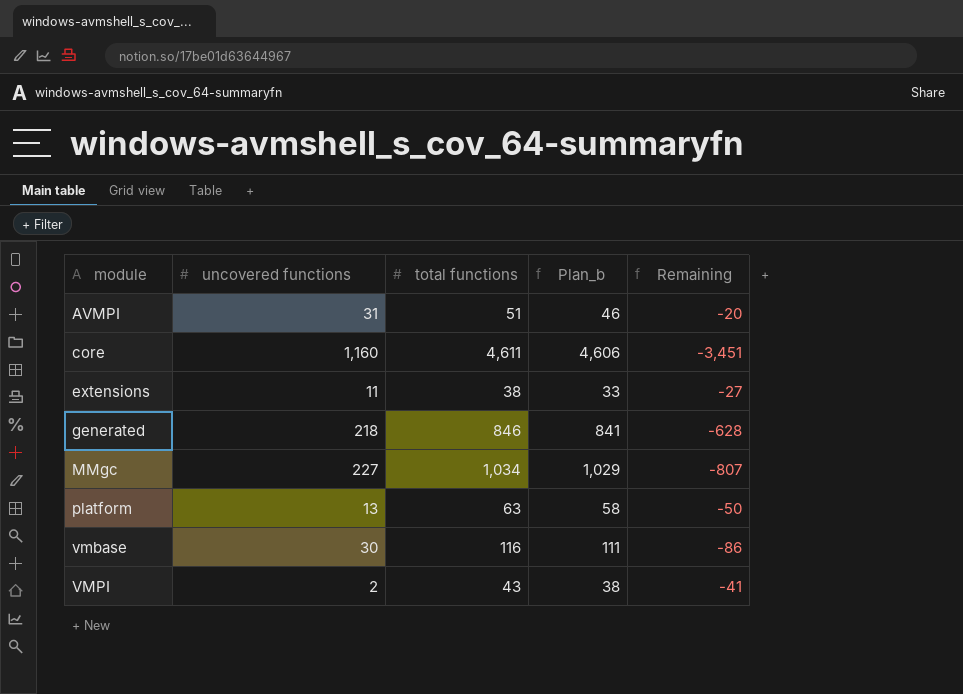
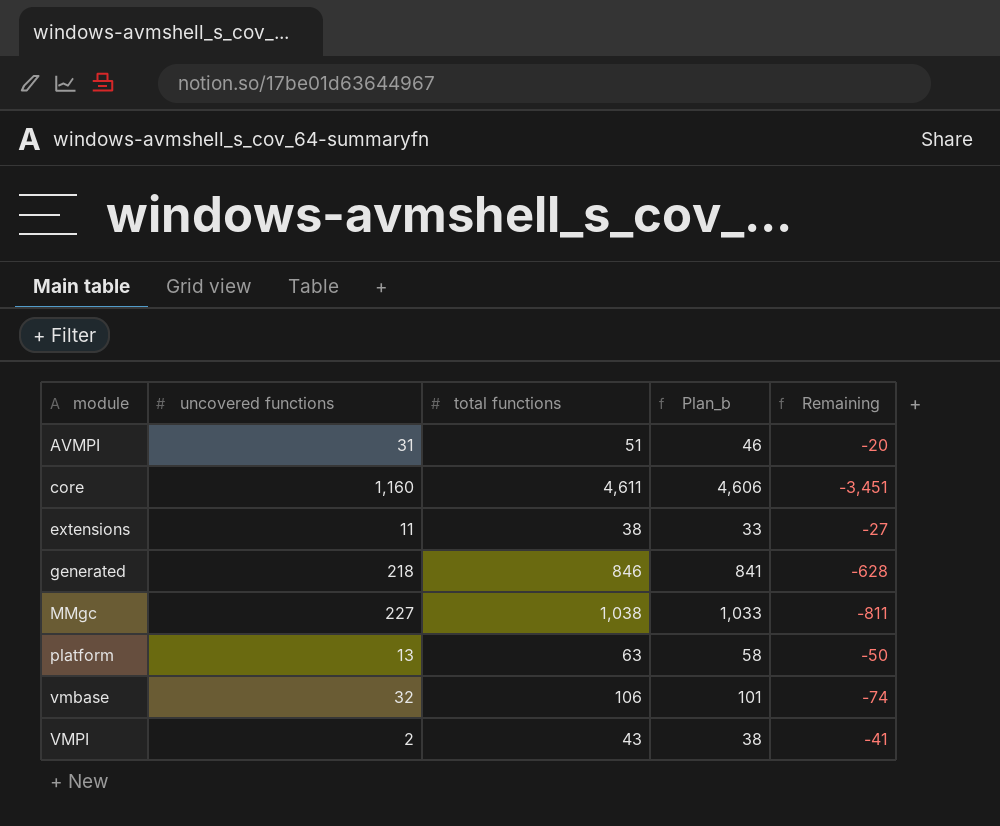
MMgc | total functions: 1,034 -> 1,038
MMgc | Plan_b: 1,029 -> 1,033
MMgc | Remaining: -807 -> -811
vmbase | uncovered functions: 30 -> 32
vmbase | total functions: 116 -> 106
vmbase | Plan_b: 111 -> 101
vmbase | Remaining: -86 -> -74

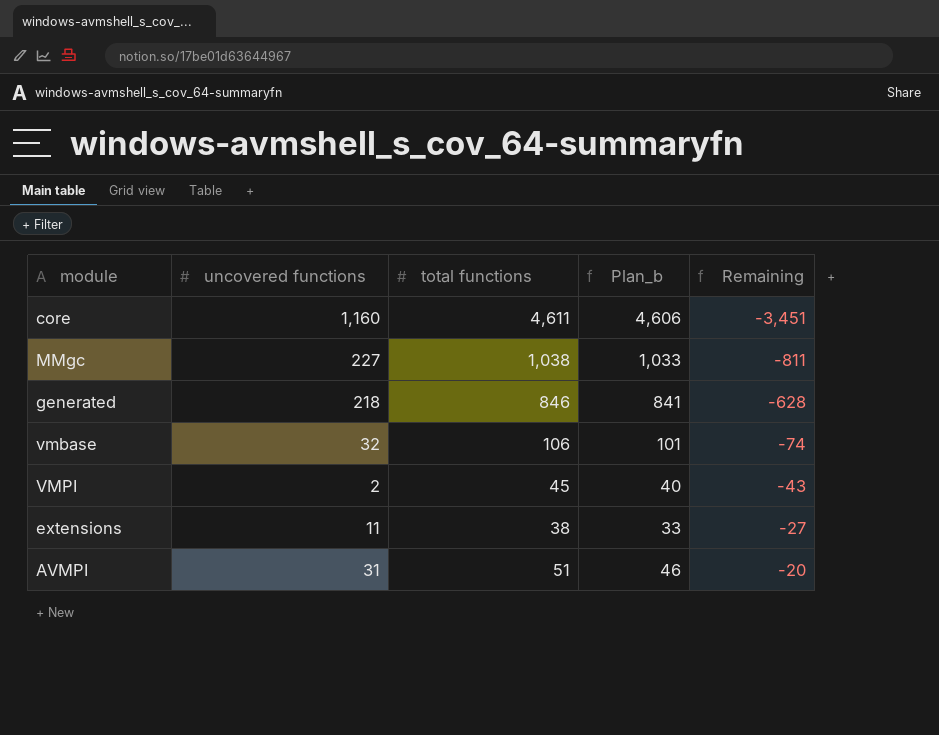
row order: module ascending -> Remaining ascending
row platform: 13 | 63 | 58 | -50 -> none
VMPI | total functions: 43 -> 45
VMPI | Plan_b: 38 -> 40
VMPI | Remaining: -41 -> -43

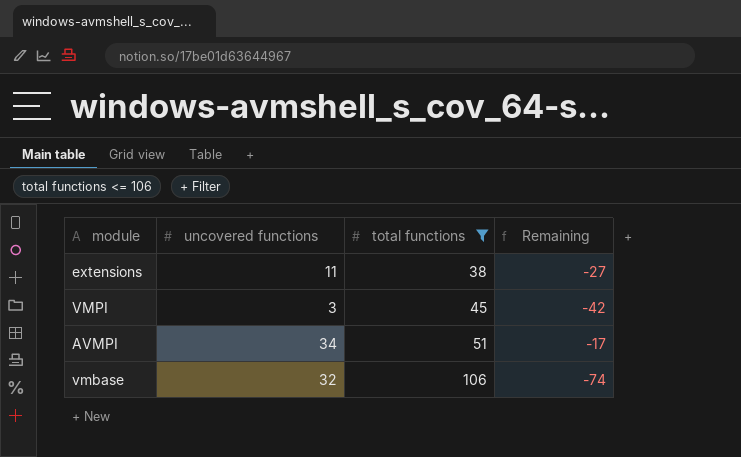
filter: none -> total functions <= 106
row order: Remaining ascending -> total functions ascending
column Plan_b | formula: [total functions] - 5 -> none
VMPI | uncovered functions: 2 -> 3
VMPI | Remaining: -43 -> -42
AVMPI | uncovered functions: 31 -> 34
AVMPI | Remaining: -20 -> -17

